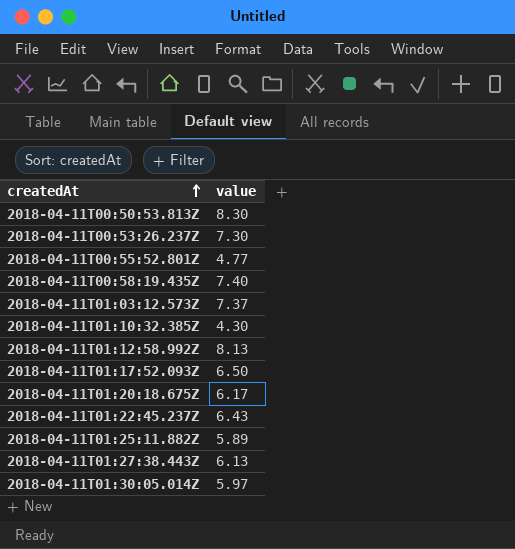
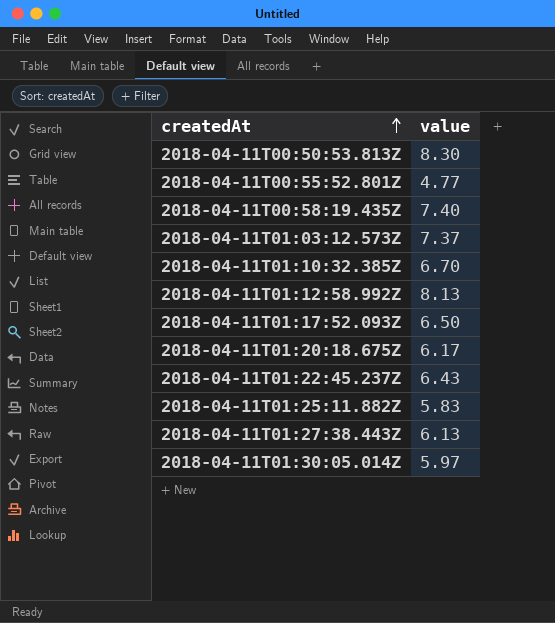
row 2018-04-11T00:53:26.237Z: 7.30 -> none
2018-04-11T01:10:32.385Z | value: 4.30 -> 6.70
2018-04-11T01:25:11.882Z | value: 5.89 -> 5.83

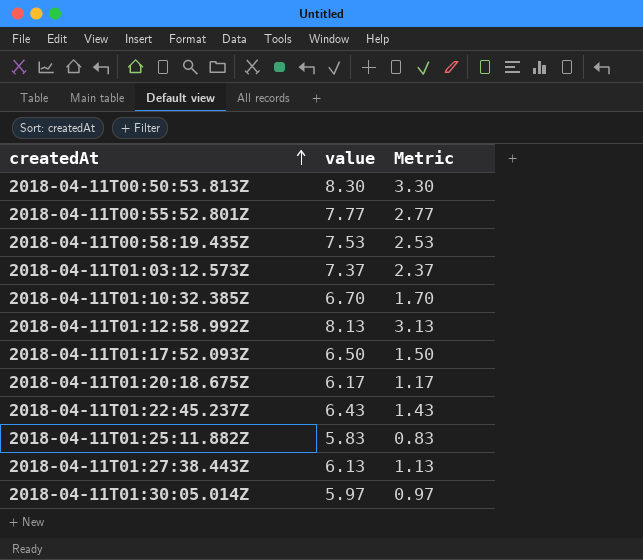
column Metric | formula: none -> [value] - 5
2018-04-11T00:55:52.801Z | value: 4.77 -> 7.77
2018-04-11T00:58:19.435Z | value: 7.40 -> 7.53

